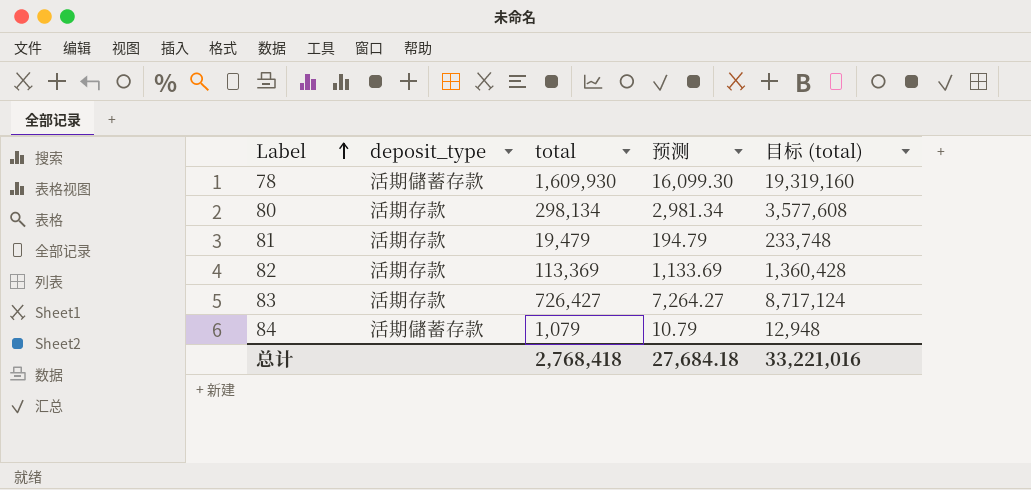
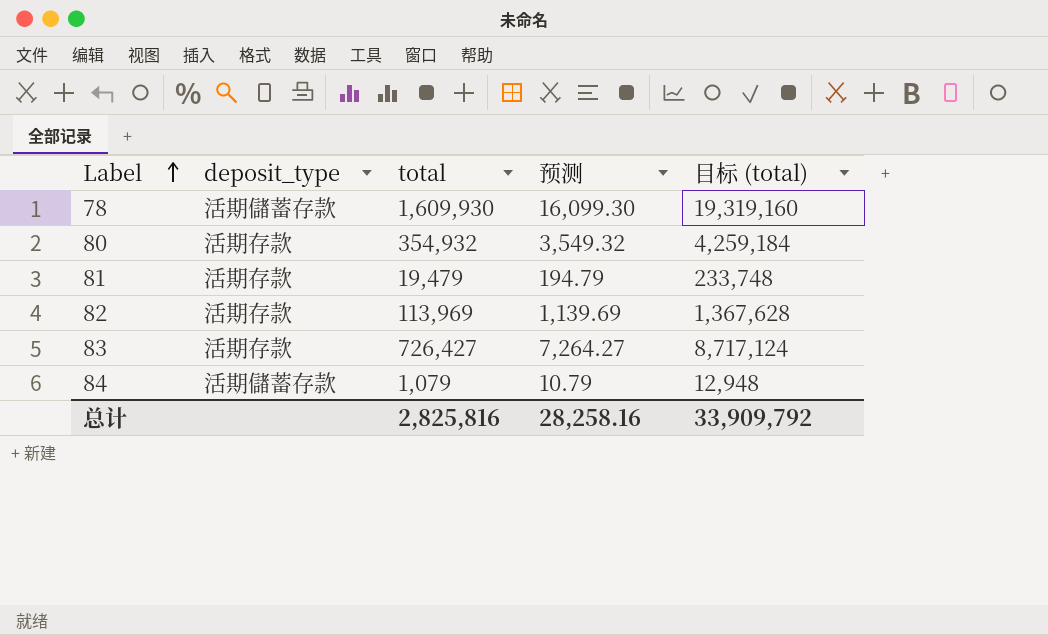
80 | total: 298,134 -> 354,932
80 | 预测: 2,981.34 -> 3,549.32
80 | 目标 (total): 3,577,608 -> 4,259,184
82 | total: 113,369 -> 113,969
82 | 预测: 1,133.69 -> 1,139.69
82 | 目标 (total): 1,360,428 -> 1,367,628
总计 | total: 2,768,418 -> 2,825,816
总计 | 预测: 27,684.18 -> 28,258.16
总计 | 目标 (total): 33,221,016 -> 33,909,792

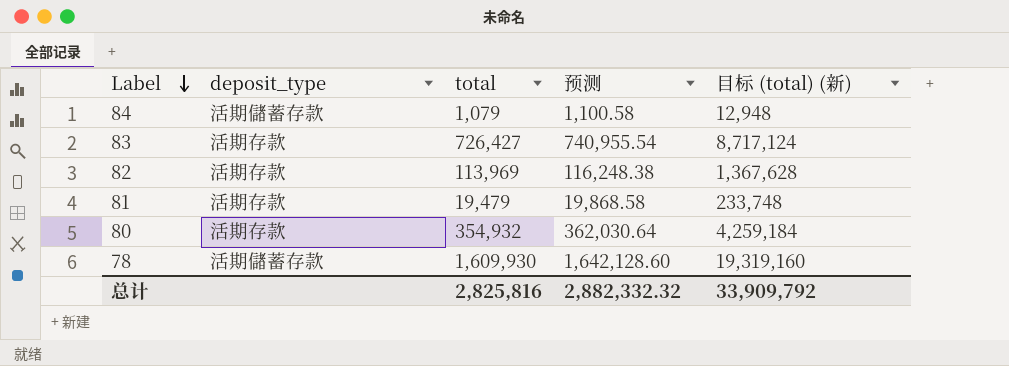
row order: Label ascending -> Label descending
column 预测 | formula: [total] * 0.01 -> [total] * 1.02
column name: 目标 (total) -> 目标 (total) (新)
总计 | 预测: 28,258.16 -> 2,882,332.32

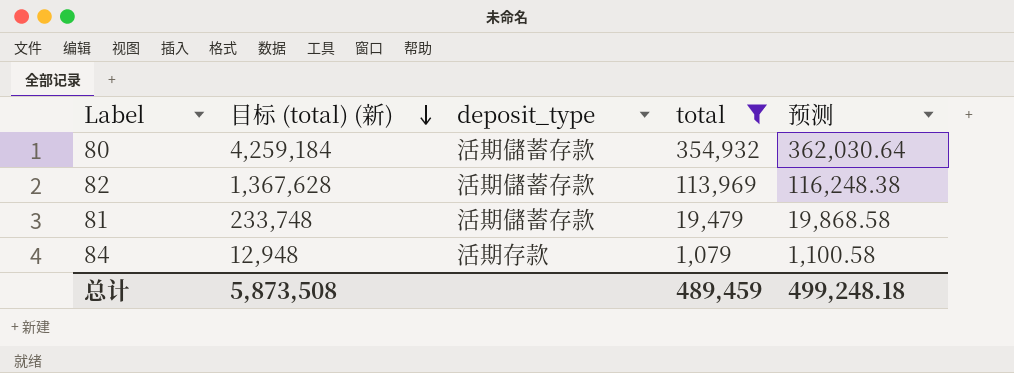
filter: none -> total <= 354,932
row order: Label descending -> 目标 (total) (新) descending
column 目标 (total) (新) | position: 5 -> 2
80 | deposit_type: 活期存款 -> 活期儲蓄存款
82 | deposit_type: 活期存款 -> 活期儲蓄存款
81 | deposit_type: 活期存款 -> 活期儲蓄存款
84 | deposit_type: 活期儲蓄存款 -> 活期存款
总计 | 目标 (total) (新): 33,909,792 -> 5,873,508
总计 | total: 2,825,816 -> 489,459
总计 | 预测: 2,882,332.32 -> 499,248.18

